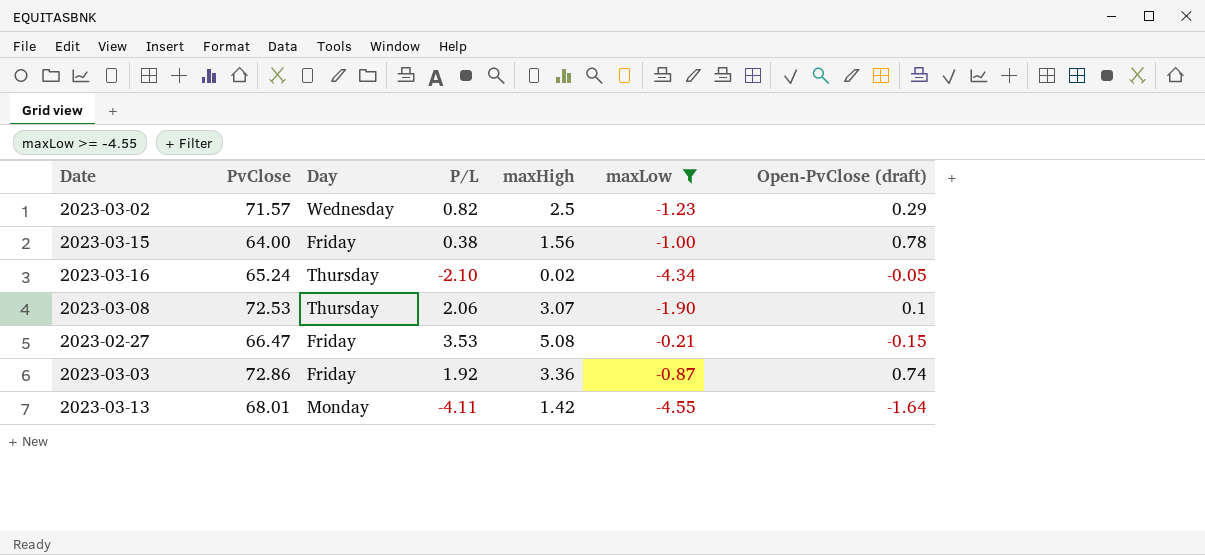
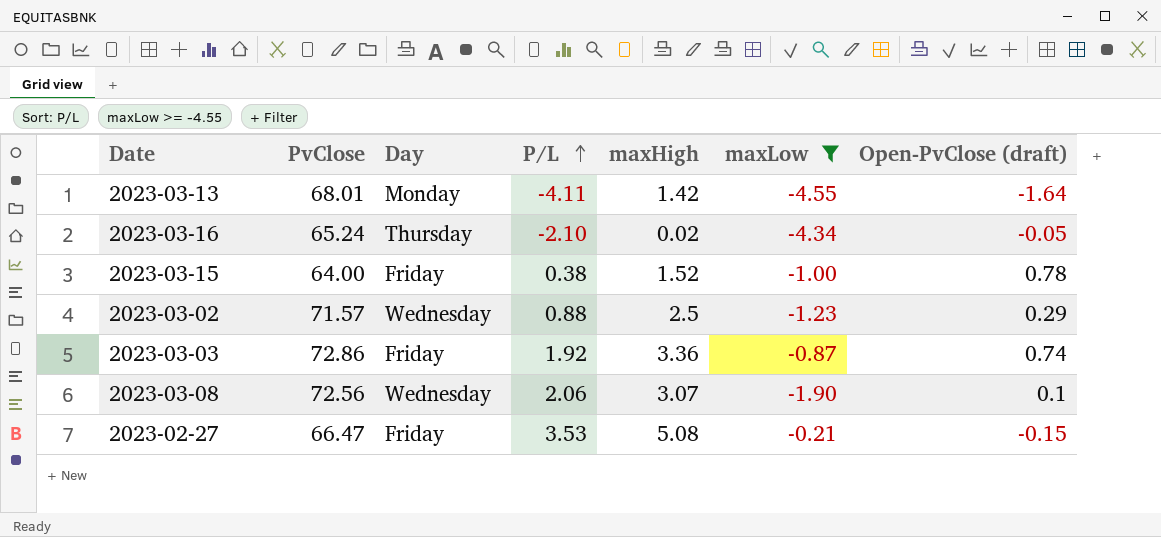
row order: none -> P/L ascending
2023-03-15 | maxHigh: 1.56 -> 1.52
2023-03-02 | P/L: 0.82 -> 0.88
2023-03-08 | PvClose: 72.53 -> 72.56
2023-03-08 | Day: Thursday -> Wednesday

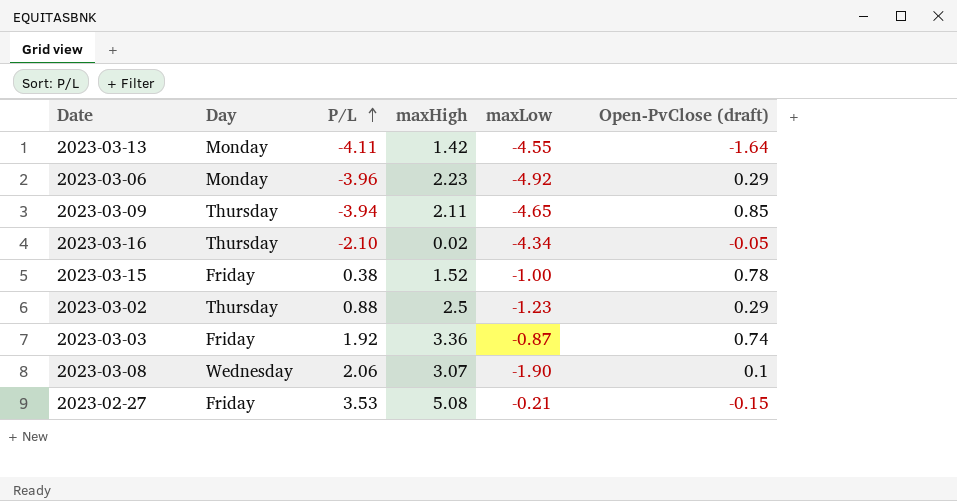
filter: maxLow >= -4.55 -> none
column PvClose | position: 2 -> none
2023-03-02 | Day: Wednesday -> Thursday

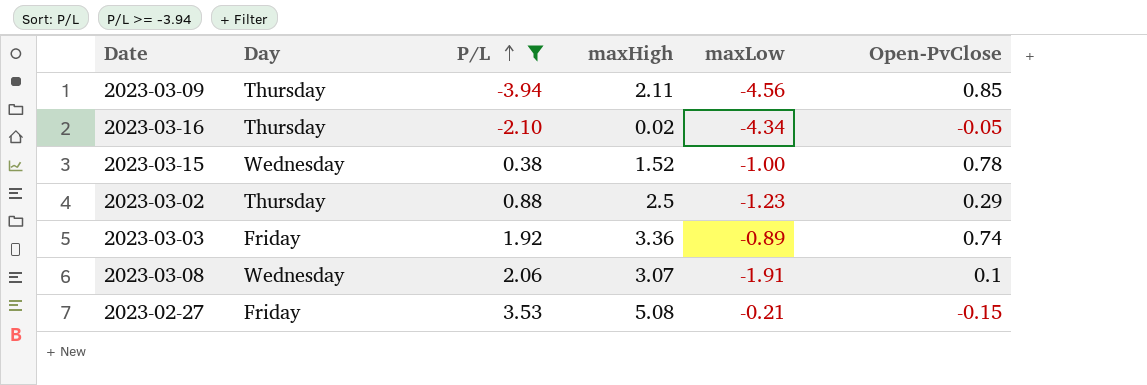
filter: none -> P/L >= -3.94
column name: Open-PvClose (draft) -> Open-PvClose
2023-03-09 | maxLow: -4.65 -> -4.56
2023-03-15 | Day: Friday -> Wednesday
2023-03-03 | maxLow: -0.87 -> -0.89
2023-03-08 | maxLow: -1.90 -> -1.91

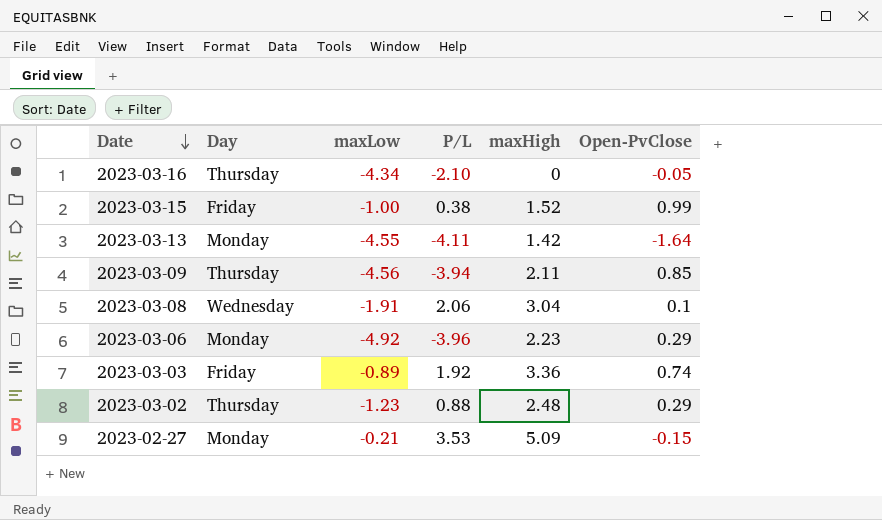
filter: P/L >= -3.94 -> none
row order: P/L ascending -> Date descending
column maxLow | position: 5 -> 3
2023-03-16 | maxHigh: 0.02 -> 0
2023-03-15 | Day: Wednesday -> Friday
2023-03-15 | Open-PvClose: 0.78 -> 0.99
2023-03-08 | maxHigh: 3.07 -> 3.04
2023-03-02 | maxHigh: 2.5 -> 2.48
2023-02-27 | Day: Friday -> Monday
2023-02-27 | maxHigh: 5.08 -> 5.09

